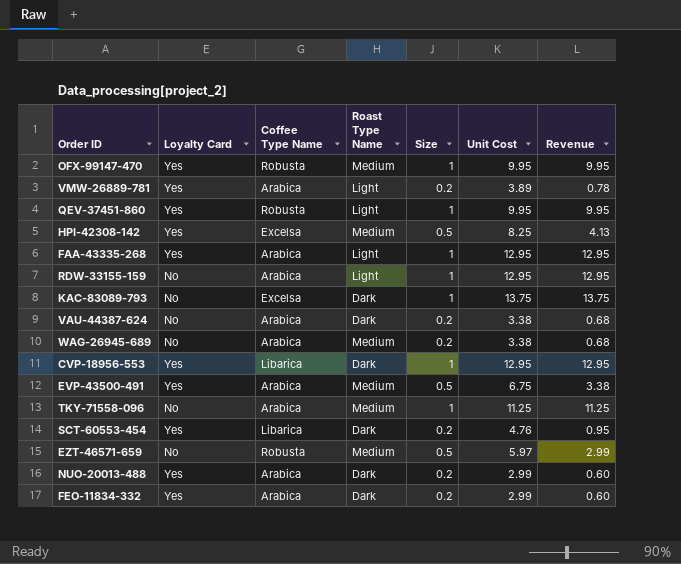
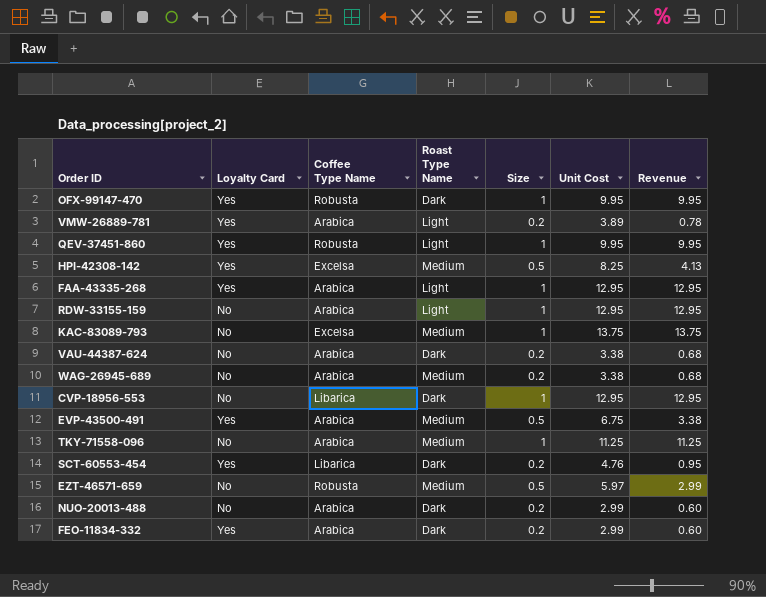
OFX-99147-470 | Roast Type Name: Medium -> Dark
KAC-83089-793 | Roast Type Name: Dark -> Medium
CVP-18956-553 | Loyalty Card: Yes -> No
NUO-20013-488 | Loyalty Card: Yes -> No

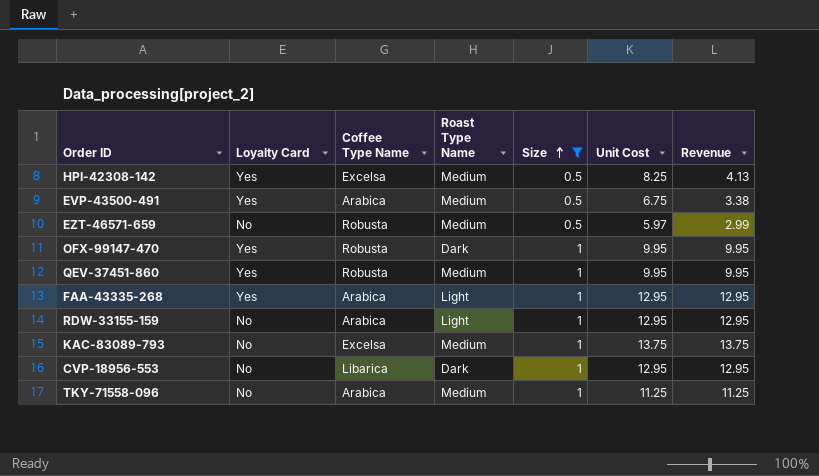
filter: none -> Size != 0.2
row order: none -> Size ascending
QEV-37451-860 | Roast Type Name: Light -> Medium

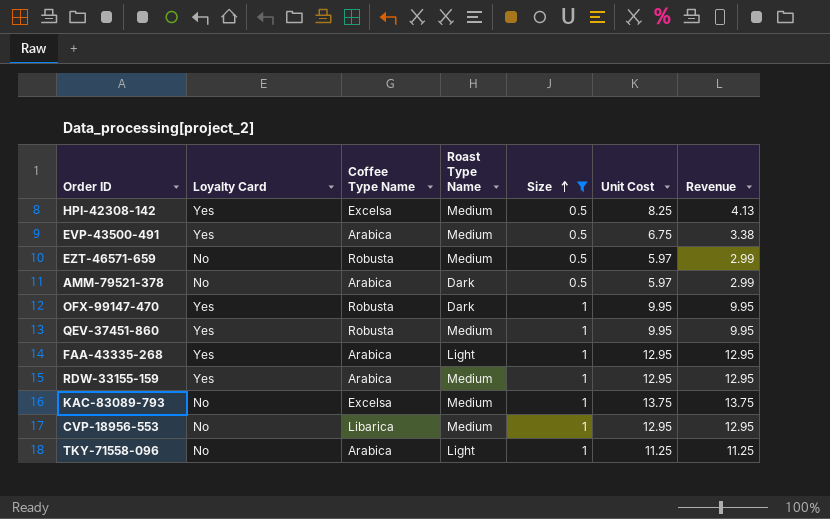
row AMM-79521-378: none -> No | Arabica | Dark | 0.5 | 5.97 | 2.99
RDW-33155-159 | Loyalty Card: No -> Yes
RDW-33155-159 | Roast Type Name: Light -> Medium
CVP-18956-553 | Roast Type Name: Dark -> Medium
TKY-71558-096 | Roast Type Name: Medium -> Light

